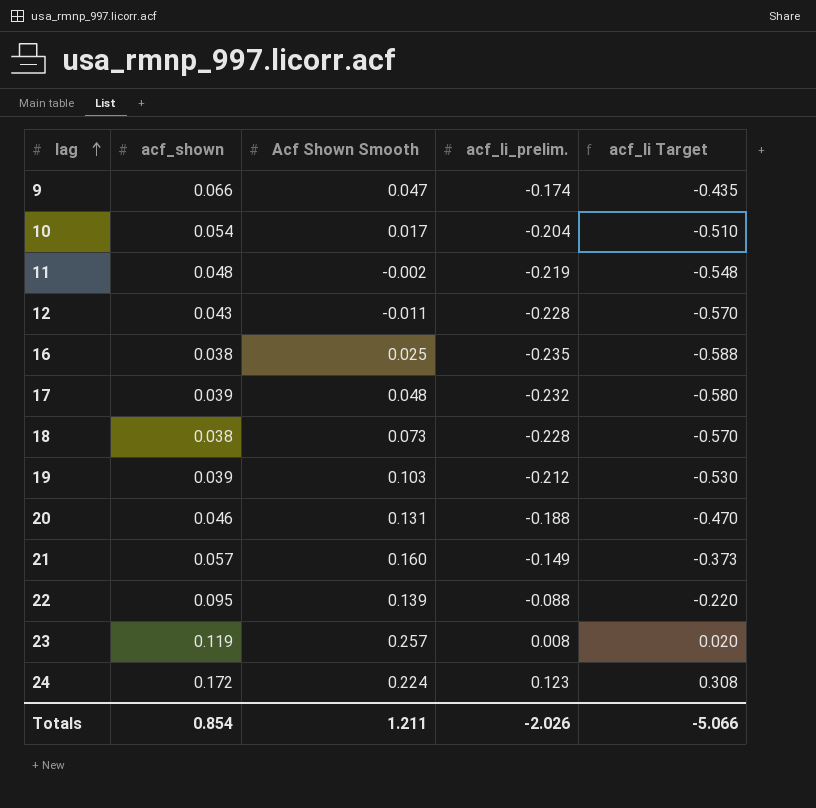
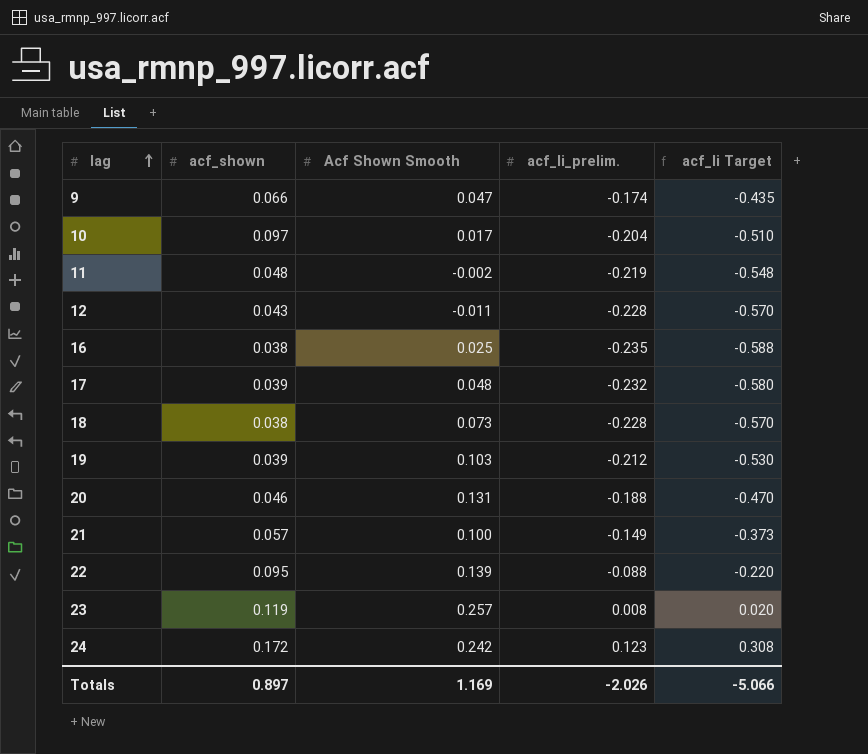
10 | acf_shown: 0.054 -> 0.097
21 | Acf Shown Smooth: 0.160 -> 0.100
24 | Acf Shown Smooth: 0.224 -> 0.242
Totals | acf_shown: 0.854 -> 0.897
Totals | Acf Shown Smooth: 1.211 -> 1.169

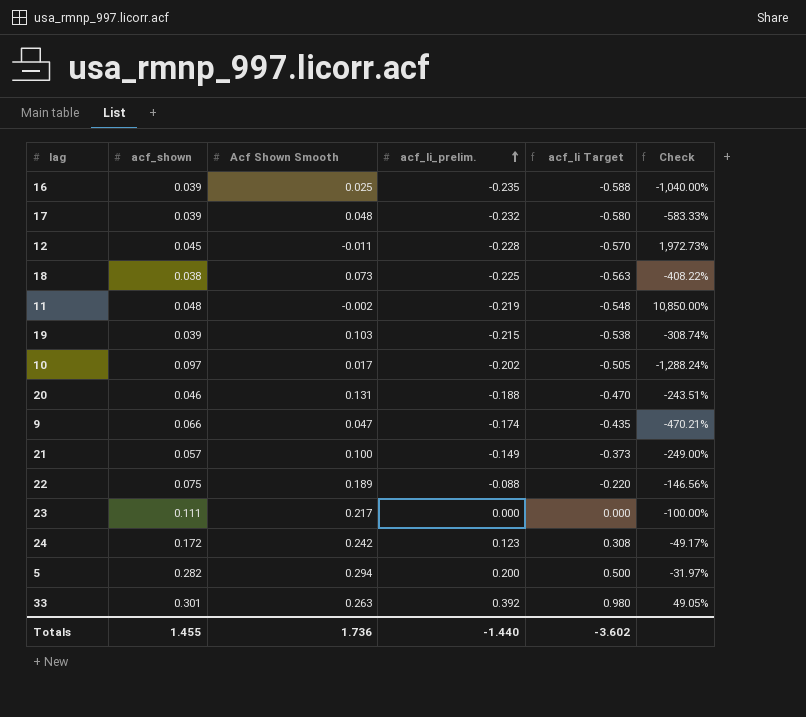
row order: lag ascending -> acf_li_prelim. ascending
column Check | formula: none -> ([acf_li_prelim.] - [Acf Shown Smooth]) / [Acf Shown Smooth]
16 | acf_shown: 0.038 -> 0.039
12 | acf_shown: 0.043 -> 0.045
18 | acf_li_prelim.: -0.228 -> -0.225
18 | acf_li Target: -0.570 -> -0.563
19 | acf_li_prelim.: -0.212 -> -0.215
19 | acf_li Target: -0.530 -> -0.538
10 | acf_li_prelim.: -0.204 -> -0.202
10 | acf_li Target: -0.510 -> -0.505
22 | acf_shown: 0.095 -> 0.075
22 | Acf Shown Smooth: 0.139 -> 0.189
23 | acf_shown: 0.119 -> 0.111
23 | Acf Shown Smooth: 0.257 -> 0.217
23 | acf_li_prelim.: 0.008 -> 0.000
23 | acf_li Target: 0.020 -> 0.000
row 5: none -> 0.282 | 0.294 | 0.200 | 0.500 | -31.97%
row 33: none -> 0.301 | 0.263 | 0.392 | 0.980 | 49.05%
Totals | acf_shown: 0.897 -> 1.455
Totals | Acf Shown Smooth: 1.169 -> 1.736
Totals | acf_li_prelim.: -2.026 -> -1.440
Totals | acf_li Target: -5.066 -> -3.602

